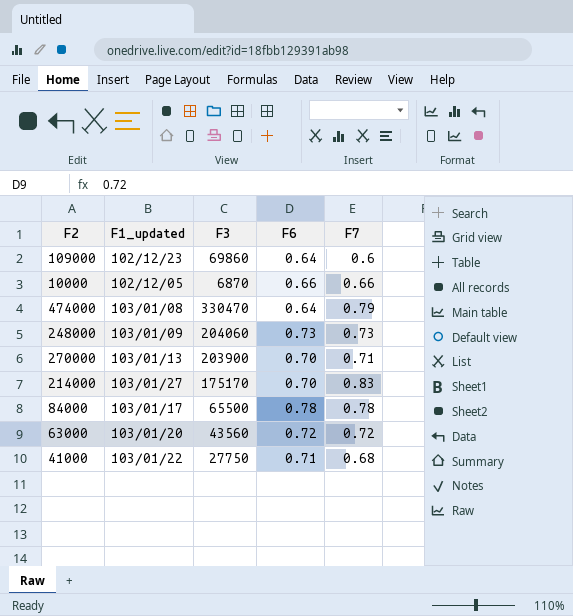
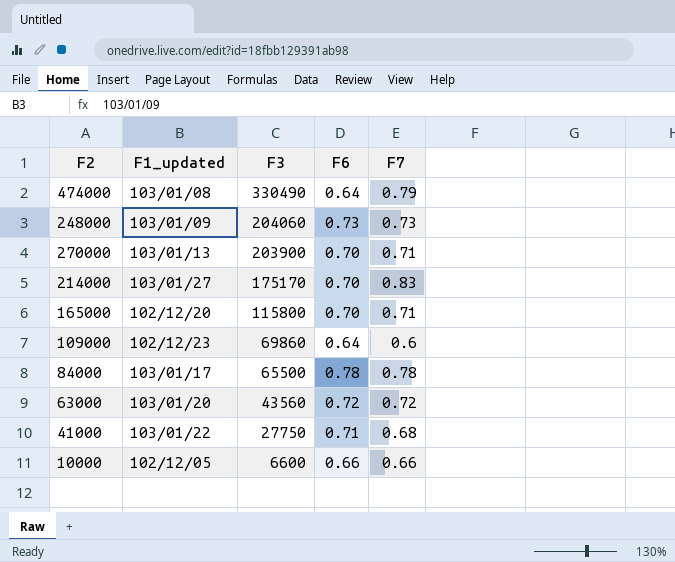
row order: none -> F3 descending
474000 | F3: 330470 -> 330490
row 165000: none -> 102/12/20 | 115800 | 0.70 | 0.71
10000 | F3: 6870 -> 6600

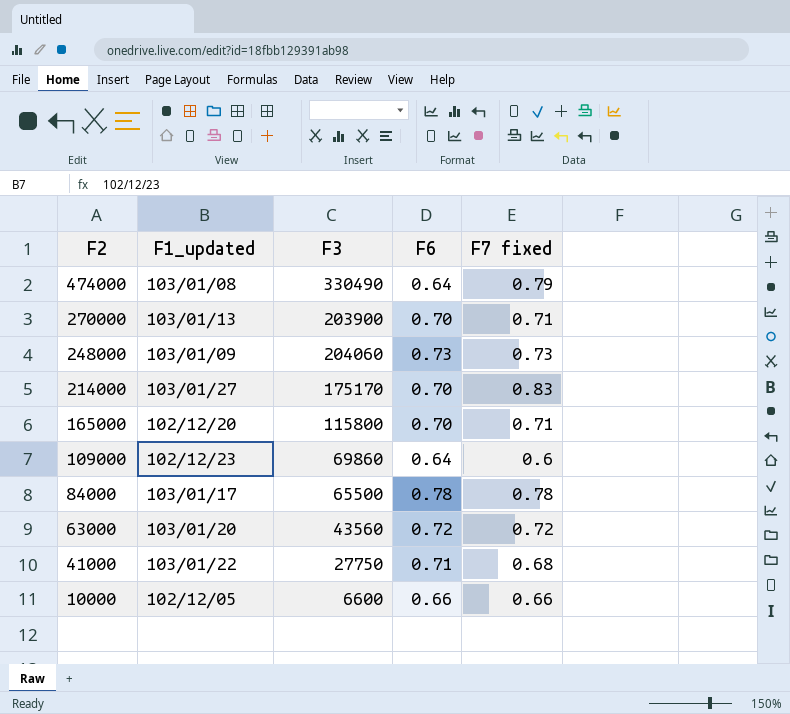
row order: F3 descending -> F2 descending
column name: F7 -> F7 fixed

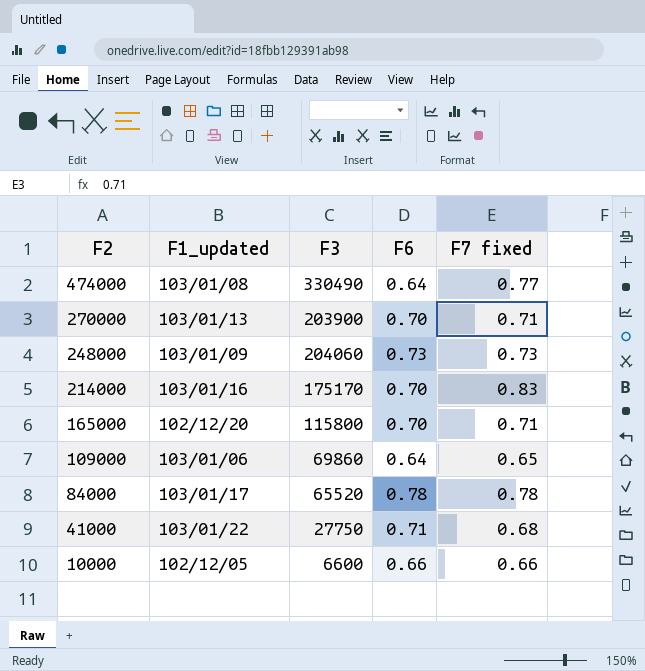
row 63000: 103/01/20 | 43560 | 0.72 | 0.72 -> none
474000 | F7 fixed: 0.79 -> 0.77
214000 | F1_updated: 103/01/27 -> 103/01/16
109000 | F1_updated: 102/12/23 -> 103/01/06
109000 | F7 fixed: 0.6 -> 0.65
84000 | F3: 65500 -> 65520

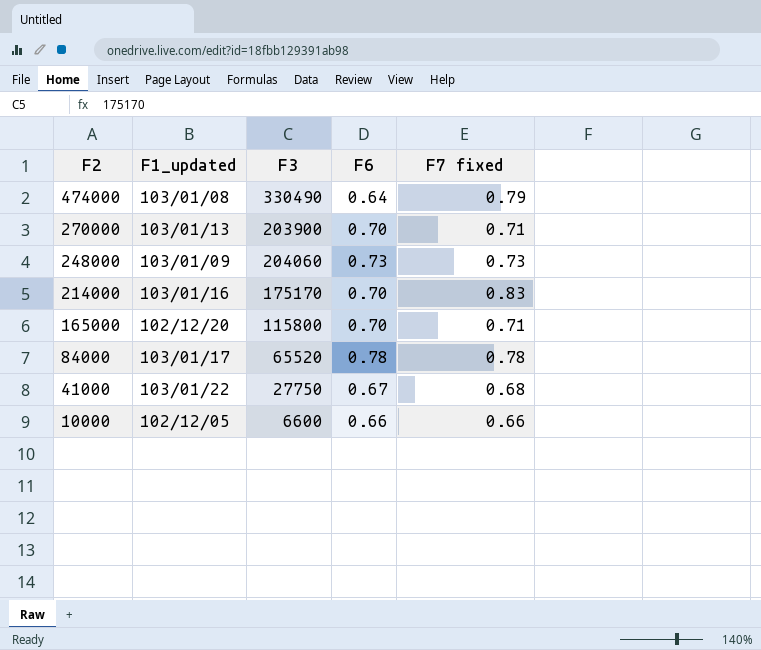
row 109000: 103/01/06 | 69860 | 0.64 | 0.65 -> none
474000 | F7 fixed: 0.77 -> 0.79
41000 | F6: 0.71 -> 0.67

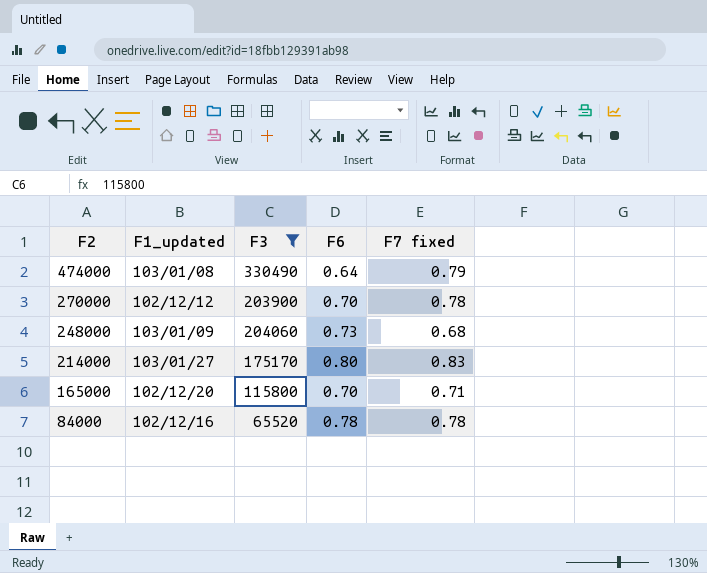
filter: none -> F3 >= 65520
270000 | F1_updated: 103/01/13 -> 102/12/12
270000 | F7 fixed: 0.71 -> 0.78
248000 | F7 fixed: 0.73 -> 0.68
214000 | F1_updated: 103/01/16 -> 103/01/27
214000 | F6: 0.70 -> 0.80
84000 | F1_updated: 103/01/17 -> 102/12/16

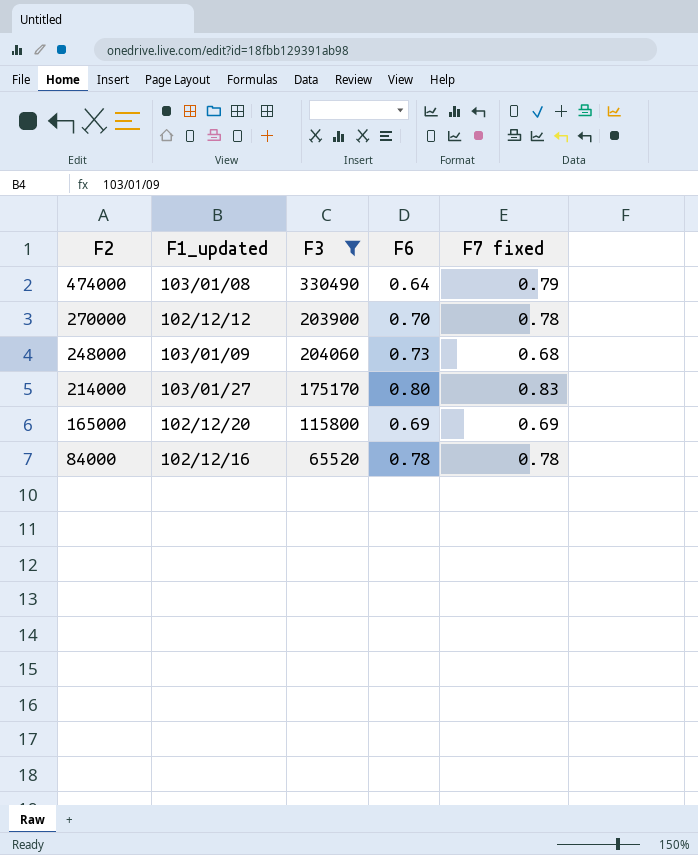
165000 | F6: 0.70 -> 0.69
165000 | F7 fixed: 0.71 -> 0.69

